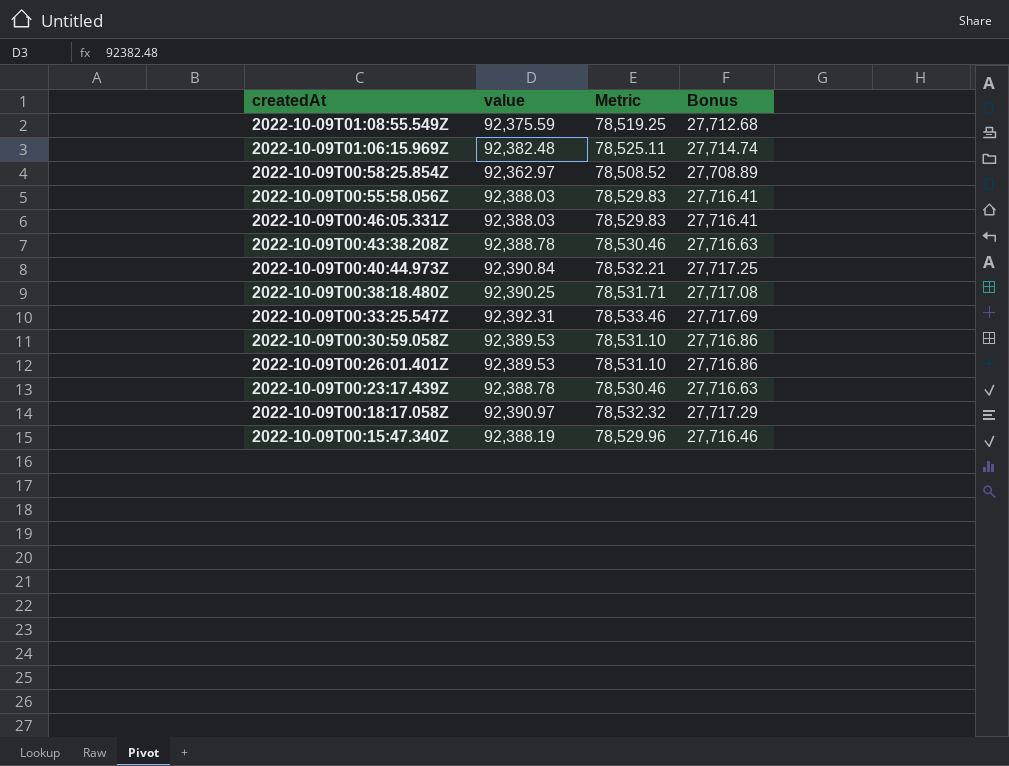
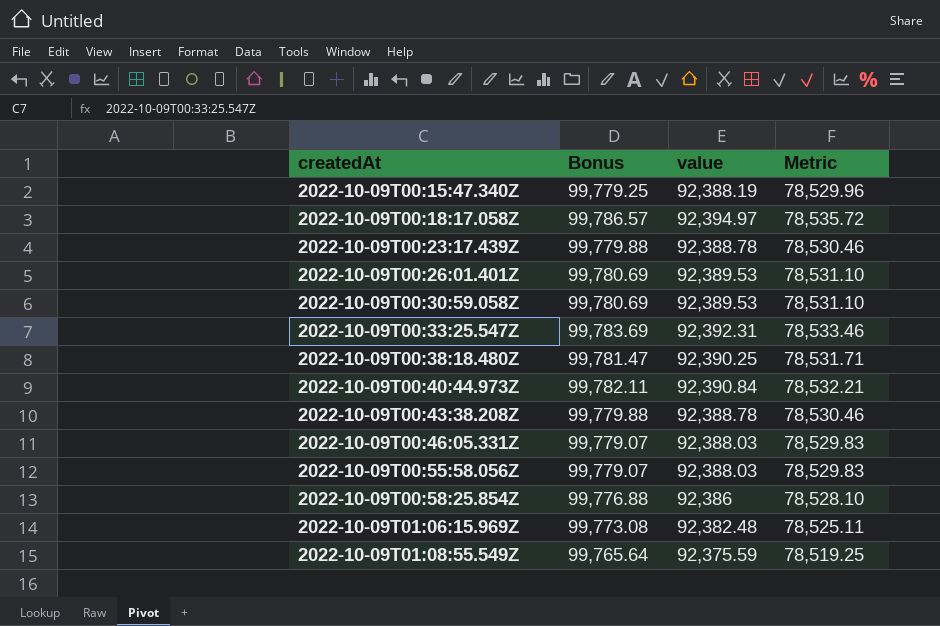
row order: createdAt descending -> createdAt ascending
column Bonus | formula: [value] * 0.3 -> [value] * 1.08
column Bonus | position: 4 -> 2
2022-10-09T00:18:17.058Z | value: 92,390.97 -> 92,394.97
2022-10-09T00:18:17.058Z | Metric: 78,532.32 -> 78,535.72
2022-10-09T00:58:25.854Z | value: 92,362.97 -> 92,386
2022-10-09T00:58:25.854Z | Metric: 78,508.52 -> 78,528.10

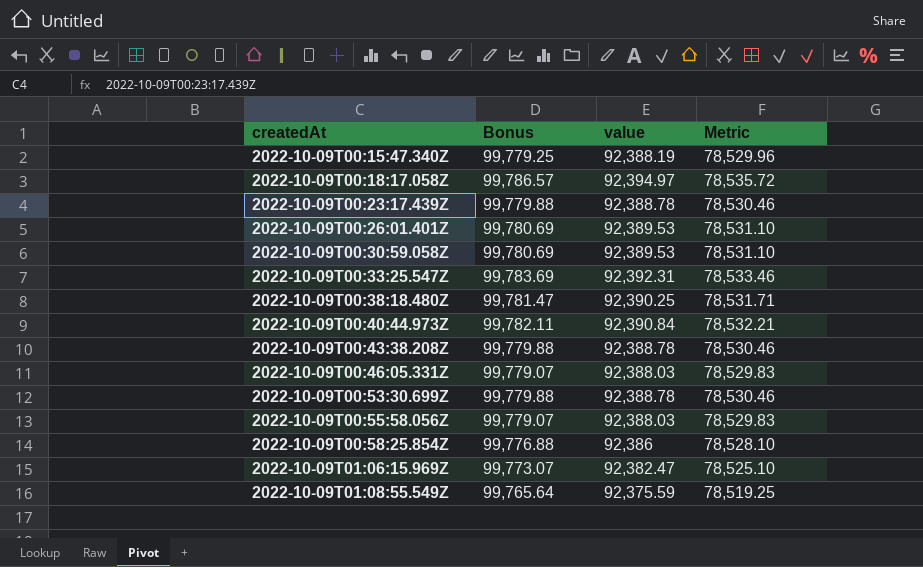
row 2022-10-09T00:53:30.699Z: none -> 99,779.88 | 92,388.78 | 78,530.46
2022-10-09T01:06:15.969Z | Bonus: 99,773.08 -> 99,773.07
2022-10-09T01:06:15.969Z | value: 92,382.48 -> 92,382.47
2022-10-09T01:06:15.969Z | Metric: 78,525.11 -> 78,525.10

